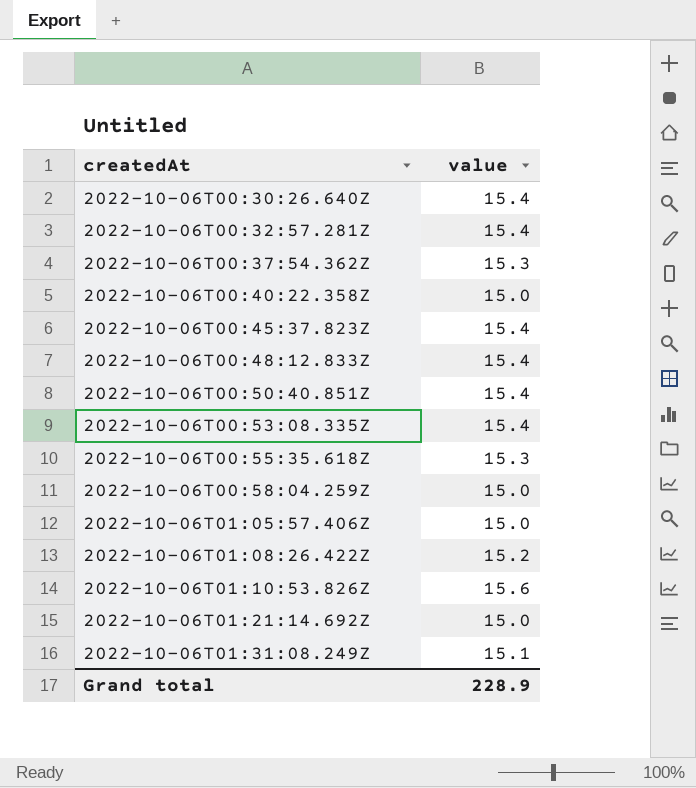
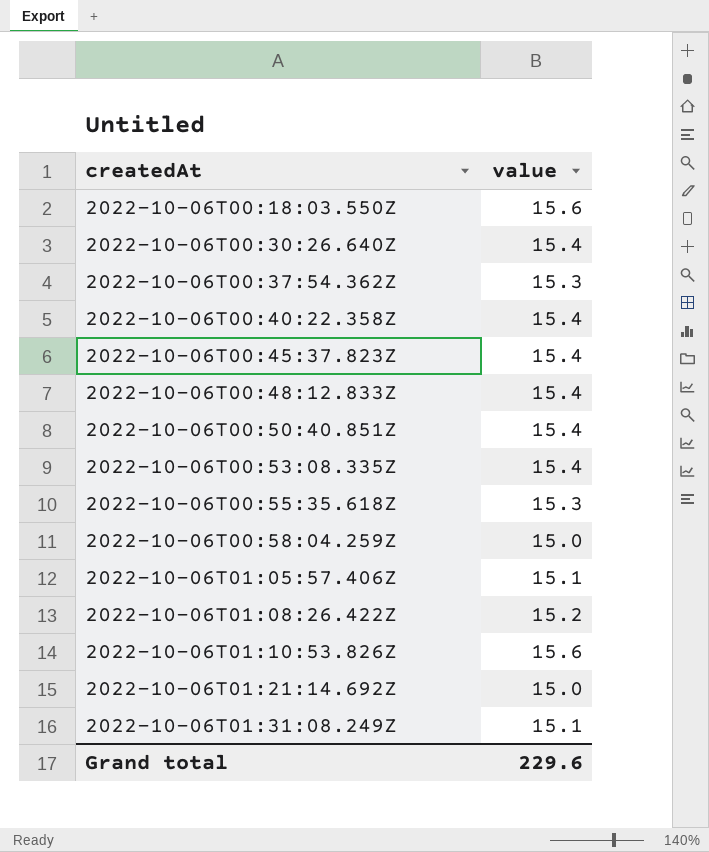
row 2022-10-06T00:32:57.281Z: 15.4 -> none
row 2022-10-06T00:18:03.550Z: none -> 15.6
2022-10-06T00:40:22.358Z | value: 15.0 -> 15.4
2022-10-06T01:05:57.406Z | value: 15.0 -> 15.1
Grand total | value: 228.9 -> 229.6

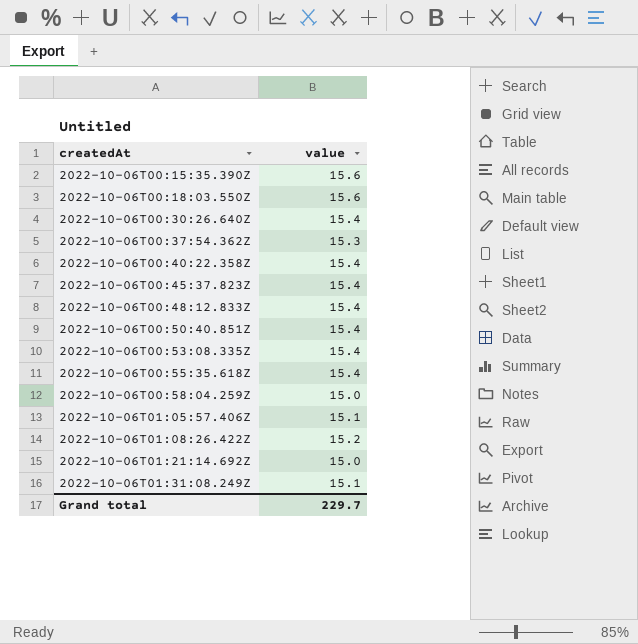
row 2022-10-06T01:10:53.826Z: 15.6 -> none
row 2022-10-06T00:15:35.390Z: none -> 15.6
2022-10-06T00:55:35.618Z | value: 15.3 -> 15.4
Grand total | value: 229.6 -> 229.7

